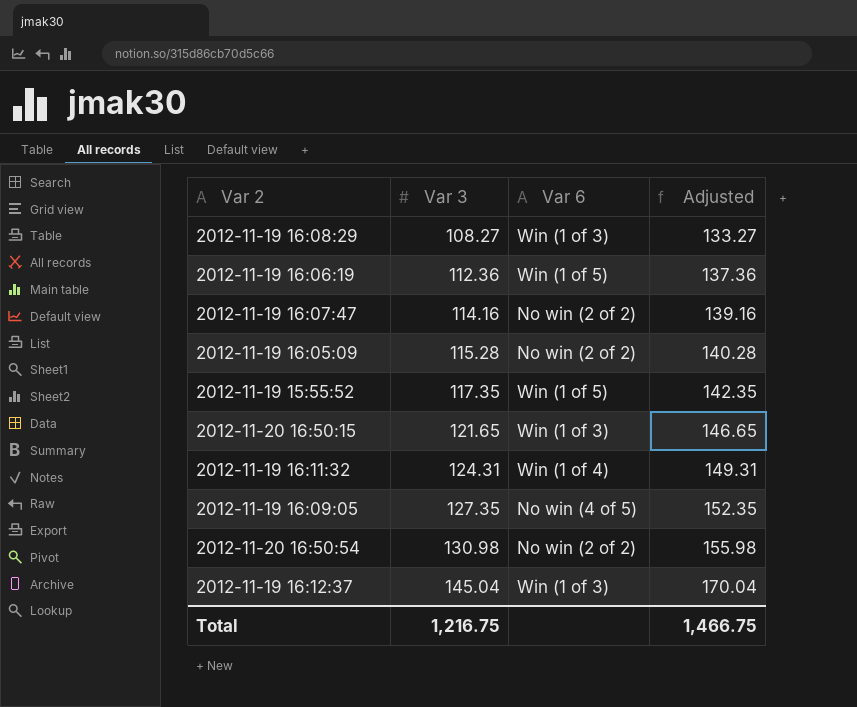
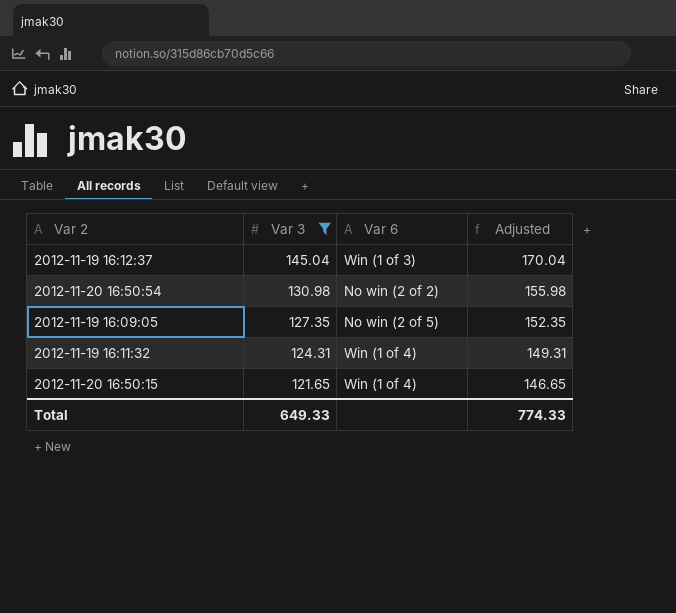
filter: none -> Var 3 >= 121.65
row order: Var 3 ascending -> Var 3 descending
2012-11-19 16:09:05 | Var 6: No win (4 of 5) -> No win (2 of 5)
2012-11-20 16:50:15 | Var 6: Win (1 of 3) -> Win (1 of 4)
Total | Var 3: 1,216.75 -> 649.33
Total | Adjusted: 1,466.75 -> 774.33

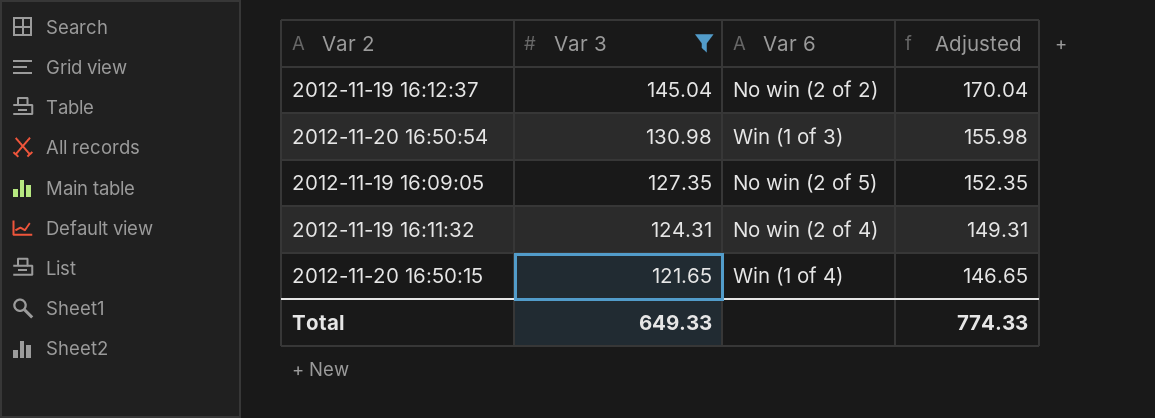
2012-11-19 16:12:37 | Var 6: Win (1 of 3) -> No win (2 of 2)
2012-11-20 16:50:54 | Var 6: No win (2 of 2) -> Win (1 of 3)
2012-11-19 16:11:32 | Var 6: Win (1 of 4) -> No win (2 of 4)

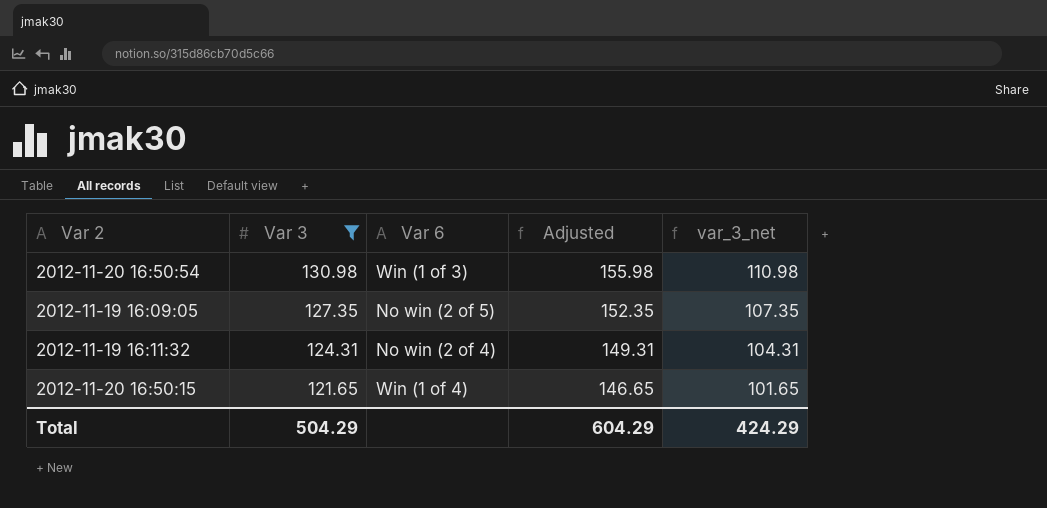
column var_3_net | formula: none -> [Var 3] - 20
row 2012-11-19 16:12:37: 145.04 | No win (2 of 2) | 170.04 -> none
Total | Var 3: 649.33 -> 504.29
Total | Adjusted: 774.33 -> 604.29

